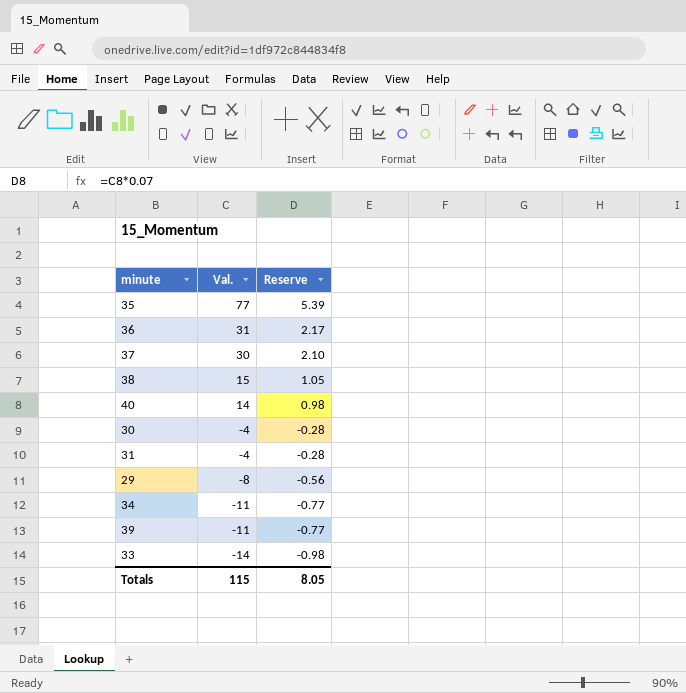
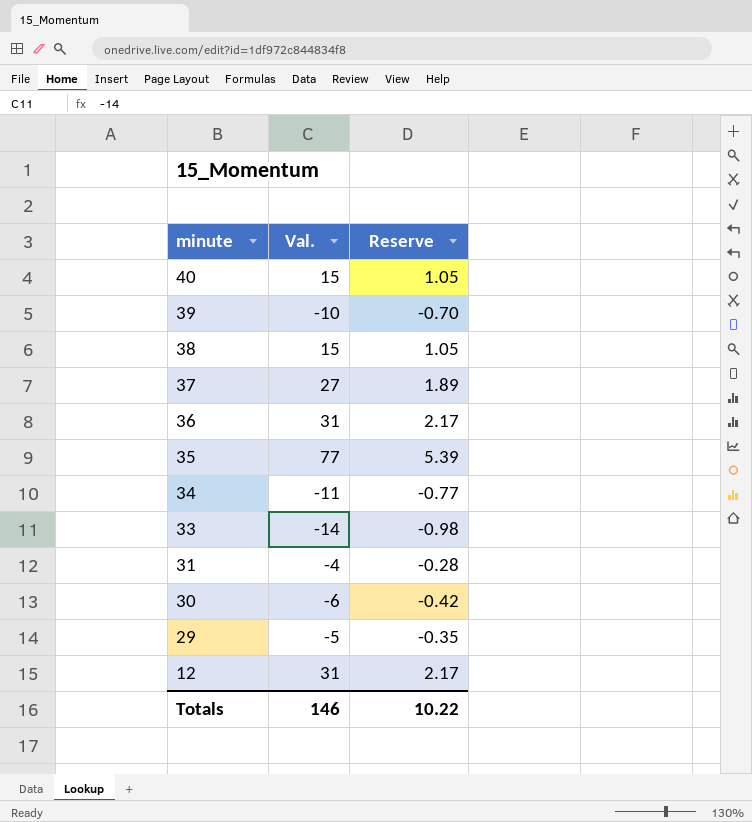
row order: Val. descending -> minute descending
40 | Val.: 14 -> 15
40 | Reserve: 0.98 -> 1.05
39 | Val.: -11 -> -10
39 | Reserve: -0.77 -> -0.70
37 | Val.: 30 -> 27
37 | Reserve: 2.10 -> 1.89
30 | Val.: -4 -> -6
30 | Reserve: -0.28 -> -0.42
29 | Val.: -8 -> -5
29 | Reserve: -0.56 -> -0.35
row 12: none -> 31 | 2.17
Totals | Val.: 115 -> 146
Totals | Reserve: 8.05 -> 10.22

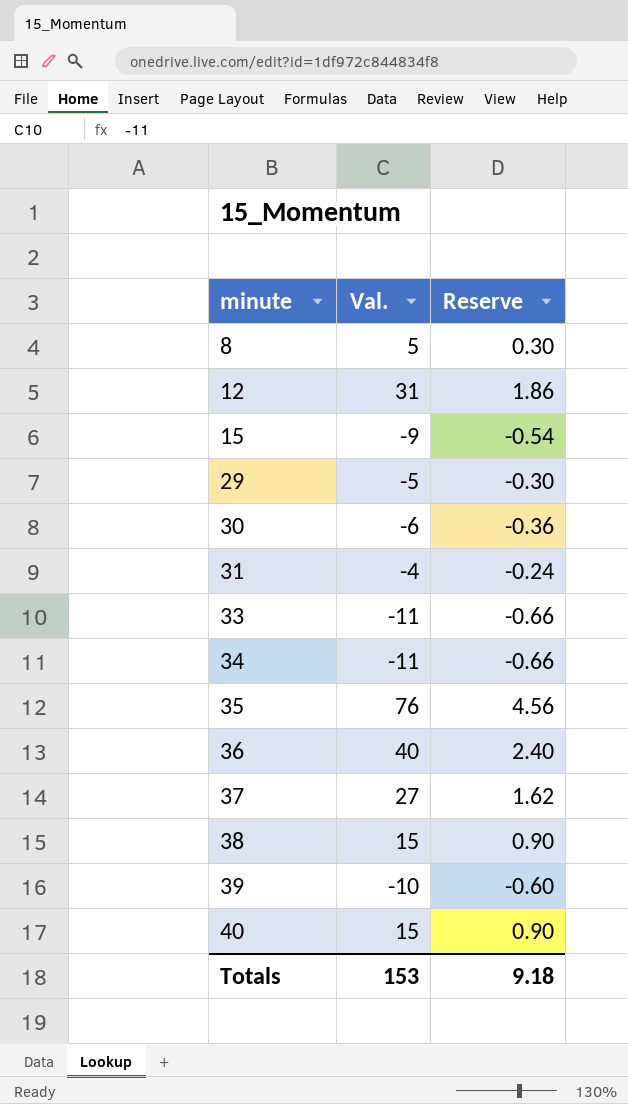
row order: minute descending -> minute ascending
column Reserve | formula: [Val.] * 0.07 -> [Val.] * 0.06
row 8: none -> 5 | 0.30
row 15: none -> -9 | -0.54
33 | Val.: -14 -> -11
35 | Val.: 77 -> 76
36 | Val.: 31 -> 40
Totals | Val.: 146 -> 153
Totals | Reserve: 10.22 -> 9.18

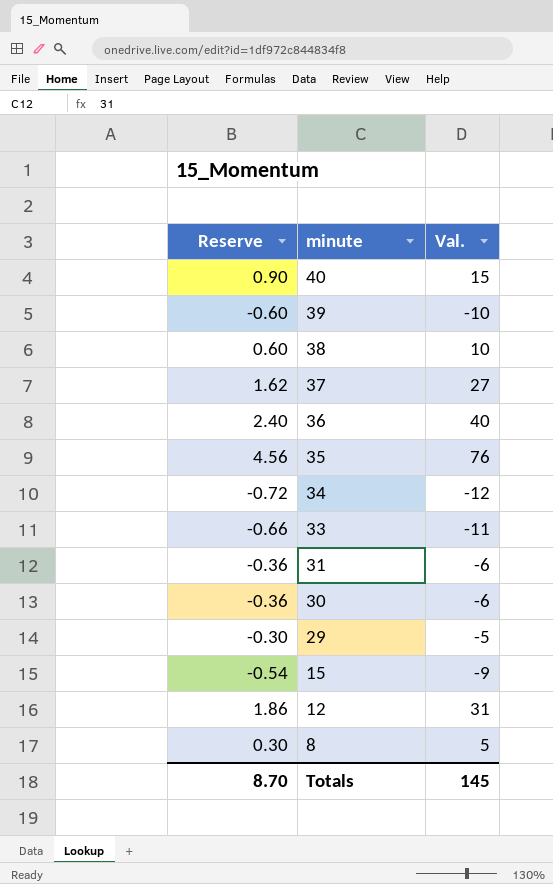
row order: minute ascending -> minute descending
column Reserve | position: 3 -> 1
38 | Reserve: 0.90 -> 0.60
38 | Val.: 15 -> 10
34 | Reserve: -0.66 -> -0.72
34 | Val.: -11 -> -12
31 | Reserve: -0.24 -> -0.36
31 | Val.: -4 -> -6
Totals | Reserve: 9.18 -> 8.70
Totals | Val.: 153 -> 145

